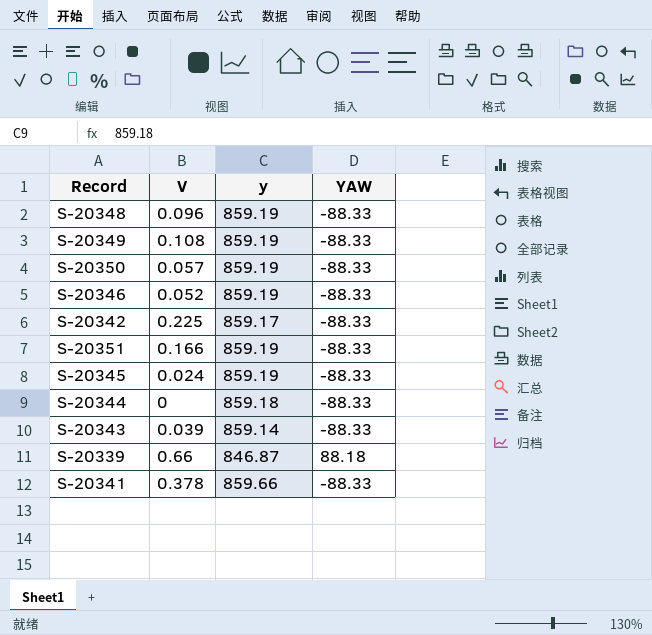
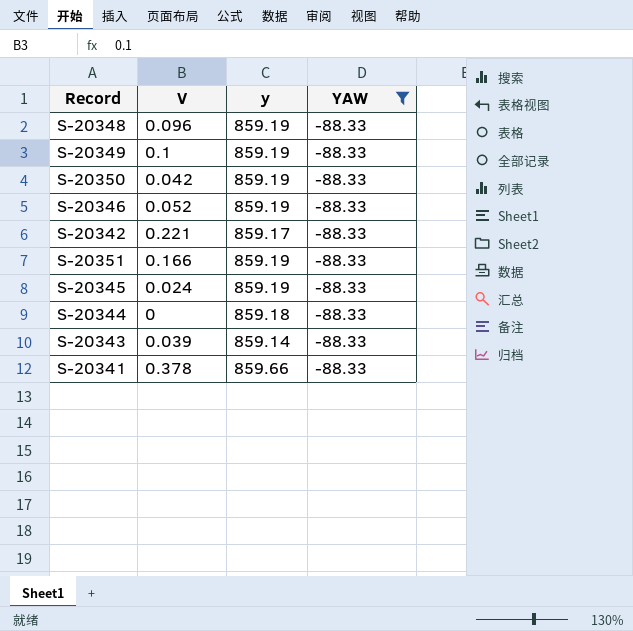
filter: none -> YAW = -88.33
S-20349 | V: 0.108 -> 0.1
S-20350 | V: 0.057 -> 0.042
S-20342 | V: 0.225 -> 0.221

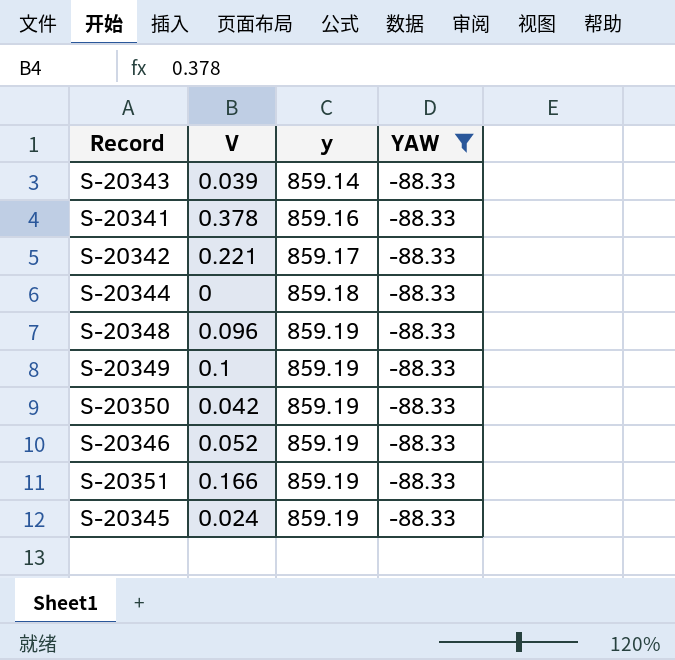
row order: none -> y ascending
S-20341 | y: 859.66 -> 859.16

